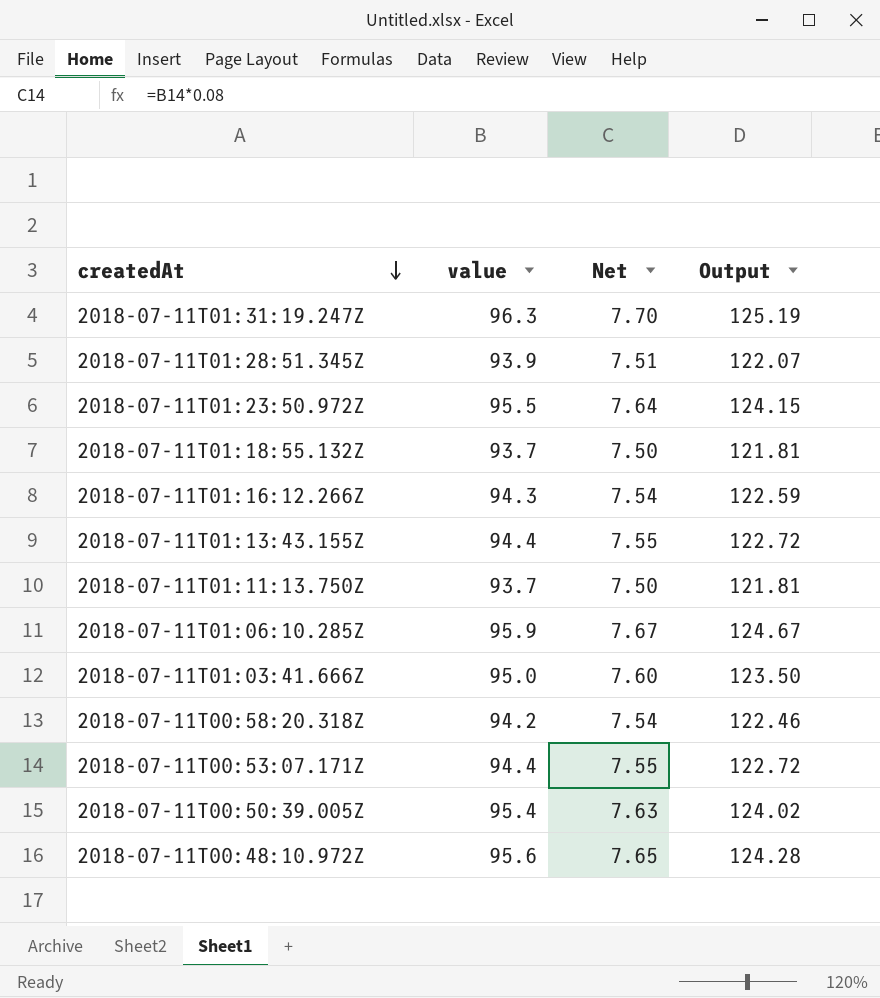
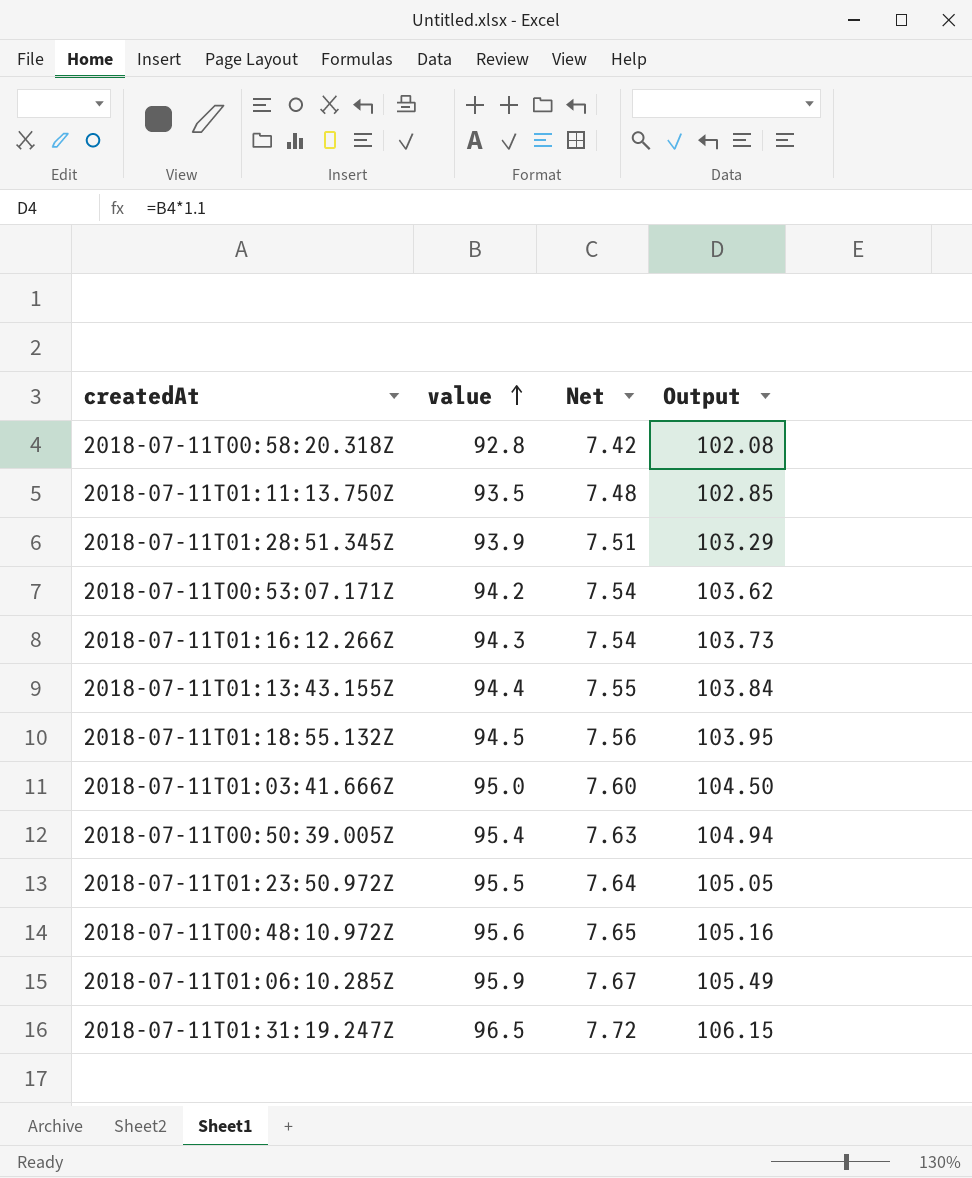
row order: createdAt descending -> value ascending
column Output | formula: [value] * 1.3 -> [value] * 1.1
2018-07-11T00:58:20.318Z | value: 94.2 -> 92.8
2018-07-11T00:58:20.318Z | Net: 7.54 -> 7.42
2018-07-11T01:11:13.750Z | value: 93.7 -> 93.5
2018-07-11T01:11:13.750Z | Net: 7.50 -> 7.48
2018-07-11T00:53:07.171Z | value: 94.4 -> 94.2
2018-07-11T00:53:07.171Z | Net: 7.55 -> 7.54
2018-07-11T01:18:55.132Z | value: 93.7 -> 94.5
2018-07-11T01:18:55.132Z | Net: 7.50 -> 7.56
2018-07-11T01:31:19.247Z | value: 96.3 -> 96.5
2018-07-11T01:31:19.247Z | Net: 7.70 -> 7.72

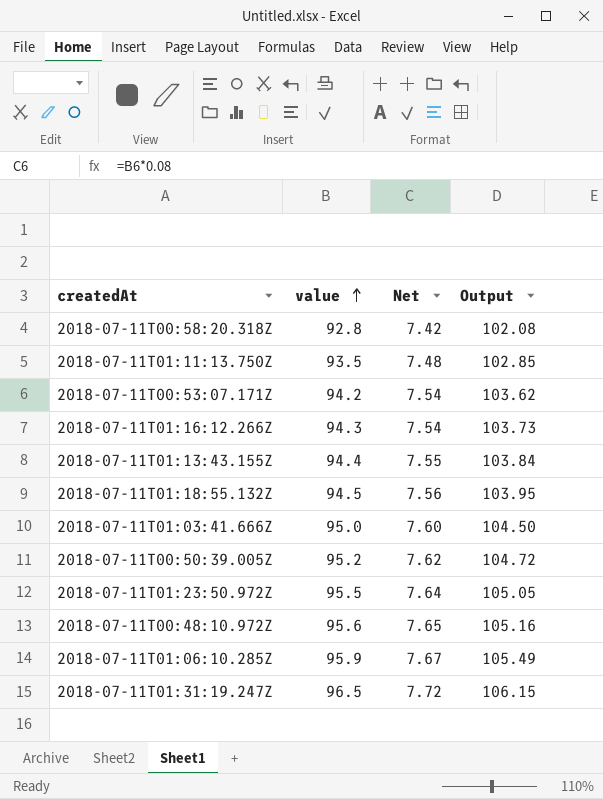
row 2018-07-11T01:28:51.345Z: 93.9 | 7.51 | 103.29 -> none
2018-07-11T00:50:39.005Z | value: 95.4 -> 95.2
2018-07-11T00:50:39.005Z | Net: 7.63 -> 7.62
2018-07-11T00:50:39.005Z | Output: 104.94 -> 104.72

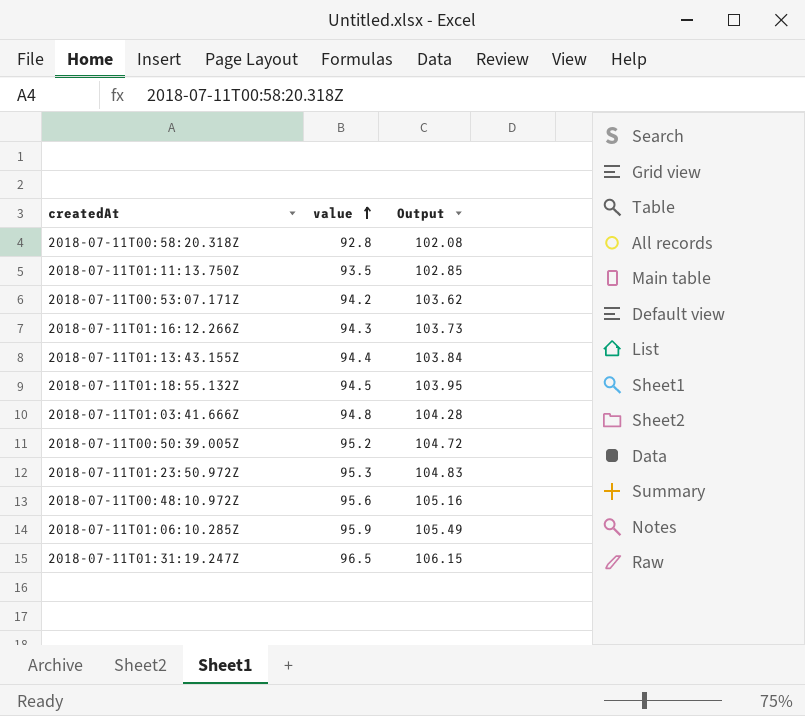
column Net | formula: [value] * 0.08 -> none
2018-07-11T01:03:41.666Z | value: 95.0 -> 94.8
2018-07-11T01:03:41.666Z | Output: 104.50 -> 104.28
2018-07-11T01:23:50.972Z | value: 95.5 -> 95.3
2018-07-11T01:23:50.972Z | Output: 105.05 -> 104.83

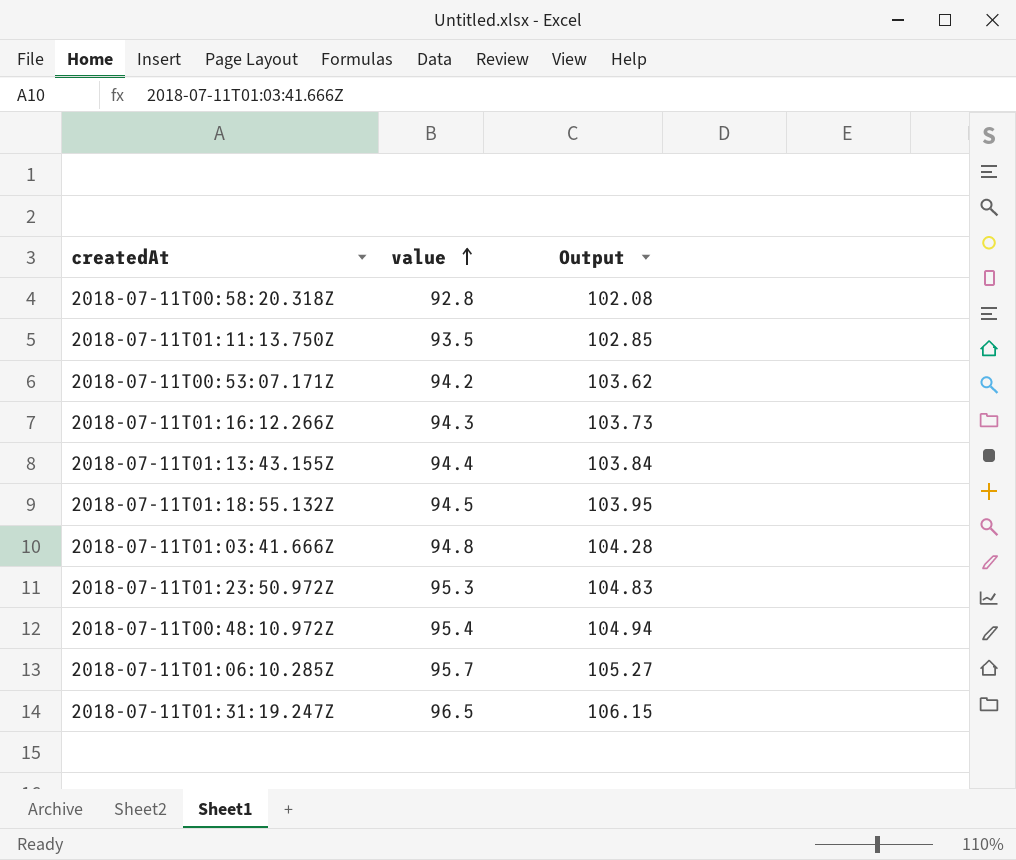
row 2018-07-11T00:50:39.005Z: 95.2 | 104.72 -> none
2018-07-11T00:48:10.972Z | value: 95.6 -> 95.4
2018-07-11T00:48:10.972Z | Output: 105.16 -> 104.94
2018-07-11T01:06:10.285Z | value: 95.9 -> 95.7
2018-07-11T01:06:10.285Z | Output: 105.49 -> 105.27

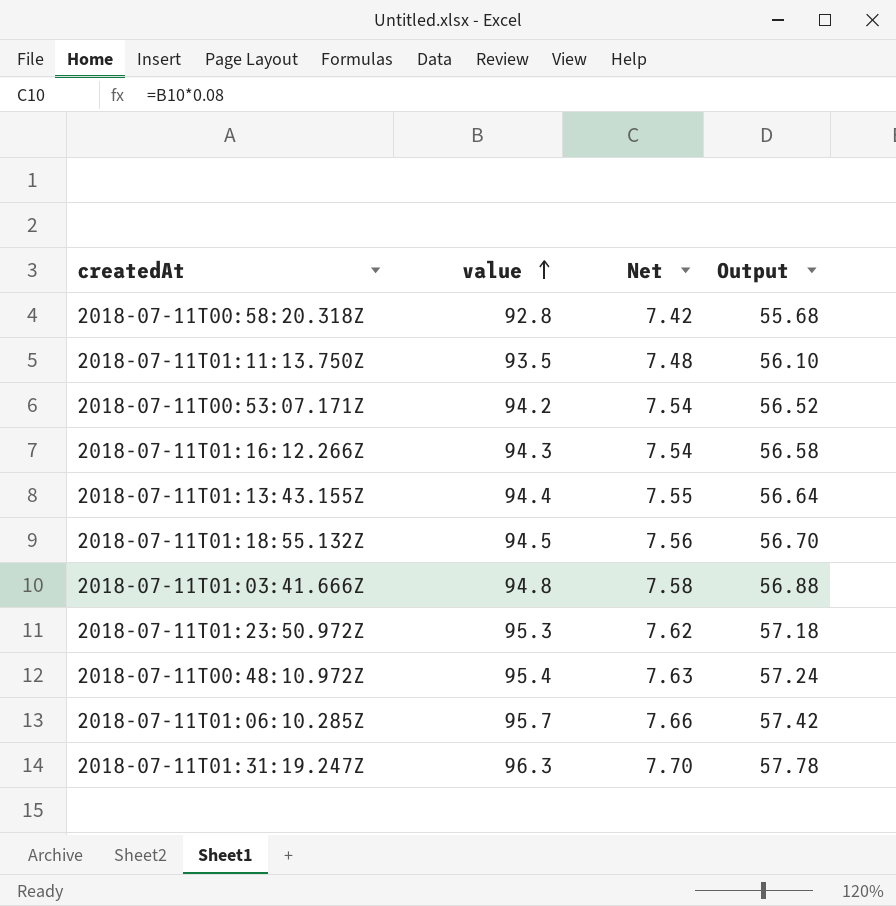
column Net | formula: none -> [value] * 0.08
column Output | formula: [value] * 1.1 -> [value] * 0.6
2018-07-11T01:31:19.247Z | value: 96.5 -> 96.3

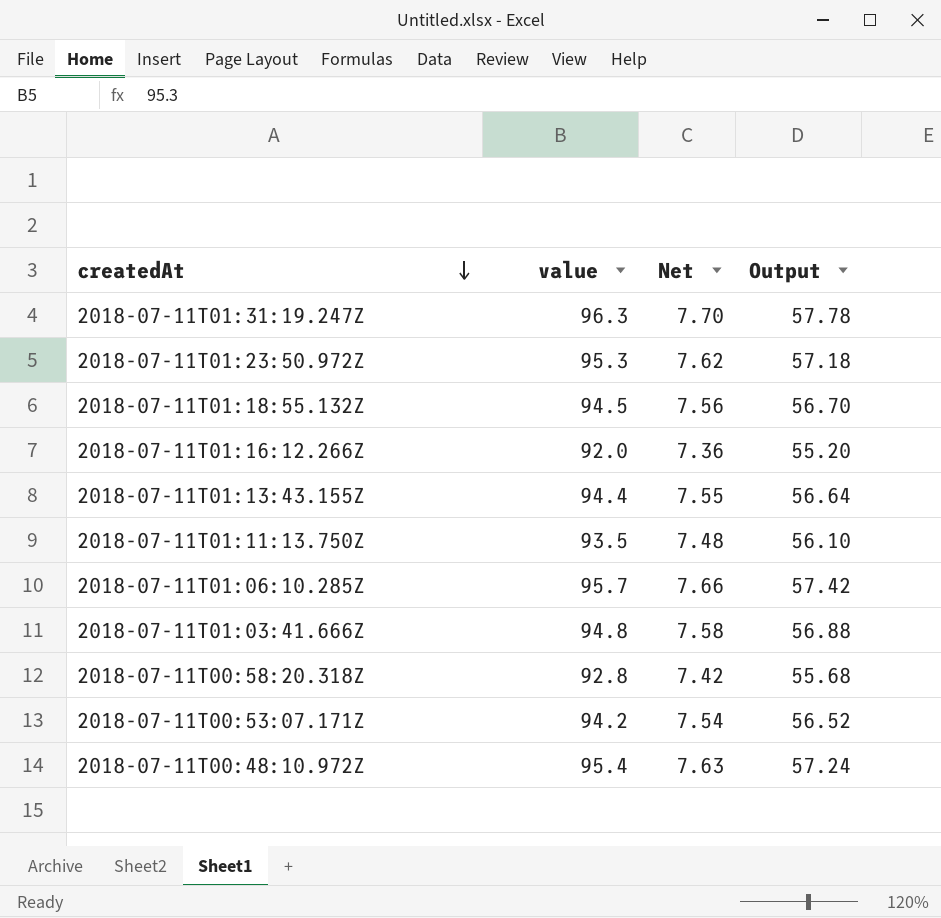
row order: value ascending -> createdAt descending
2018-07-11T01:16:12.266Z | value: 94.3 -> 92.0
2018-07-11T01:16:12.266Z | Net: 7.54 -> 7.36
2018-07-11T01:16:12.266Z | Output: 56.58 -> 55.20

